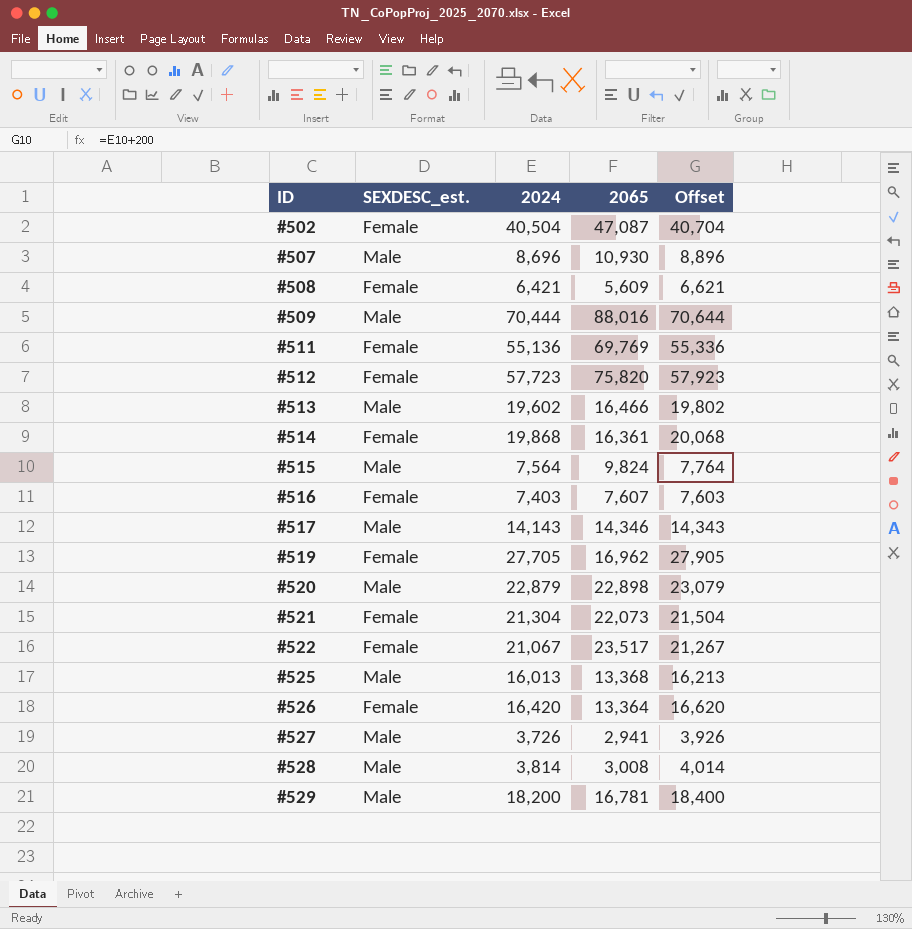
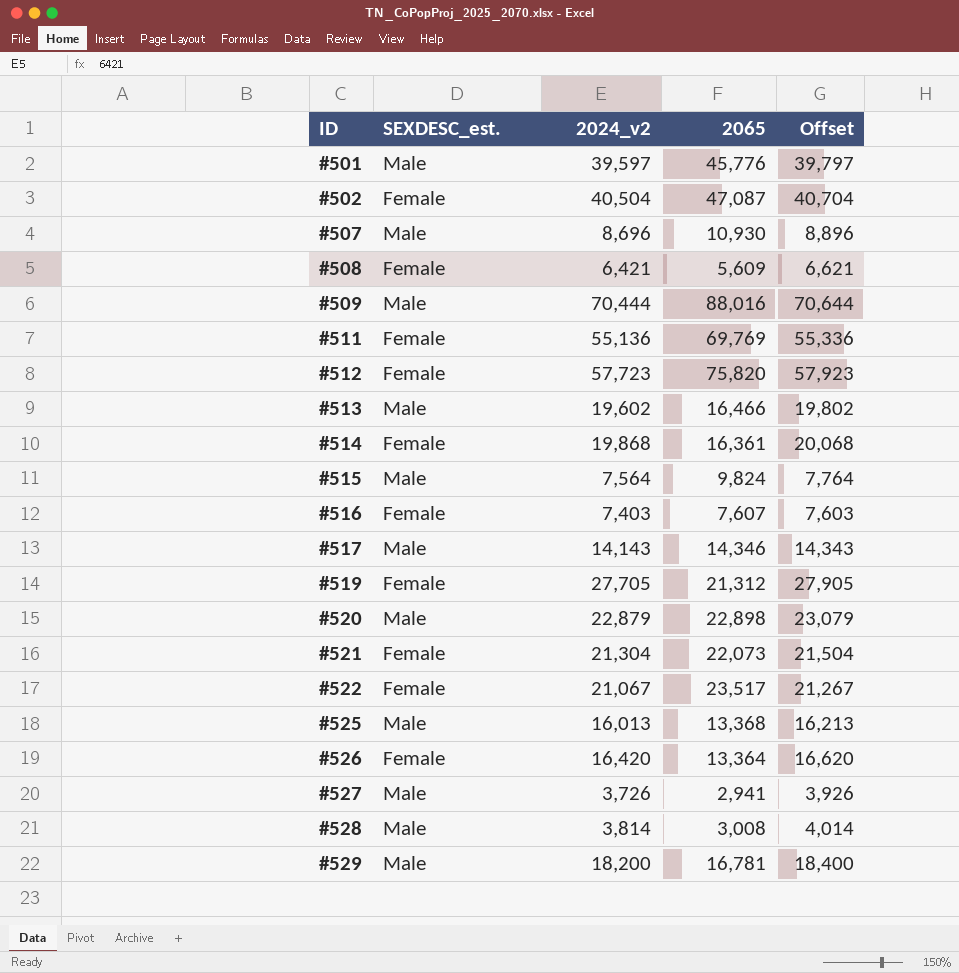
column name: 2024 -> 2024_v2
row #501: none -> Male | 39,597 | 45,776 | 39,797
#519 | 2065: 16,962 -> 21,312

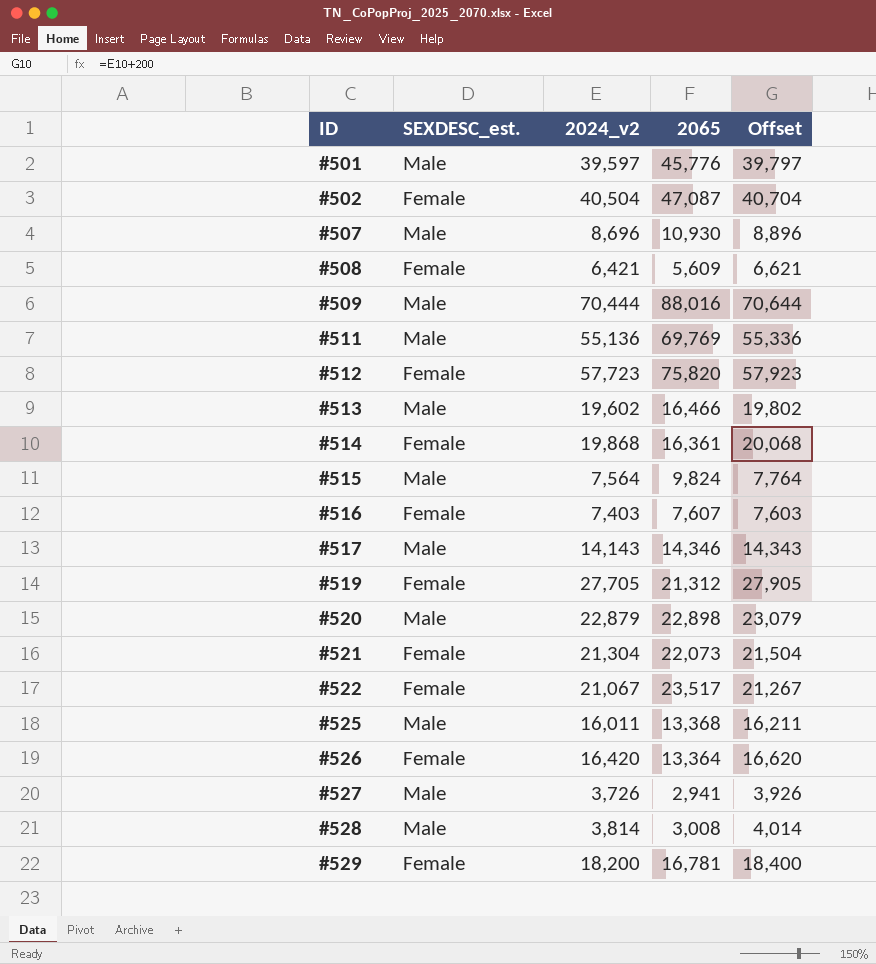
#511 | SEXDESC_est.: Female -> Male
#525 | 2024_v2: 16,013 -> 16,011
#525 | Offset: 16,213 -> 16,211
#529 | SEXDESC_est.: Male -> Female

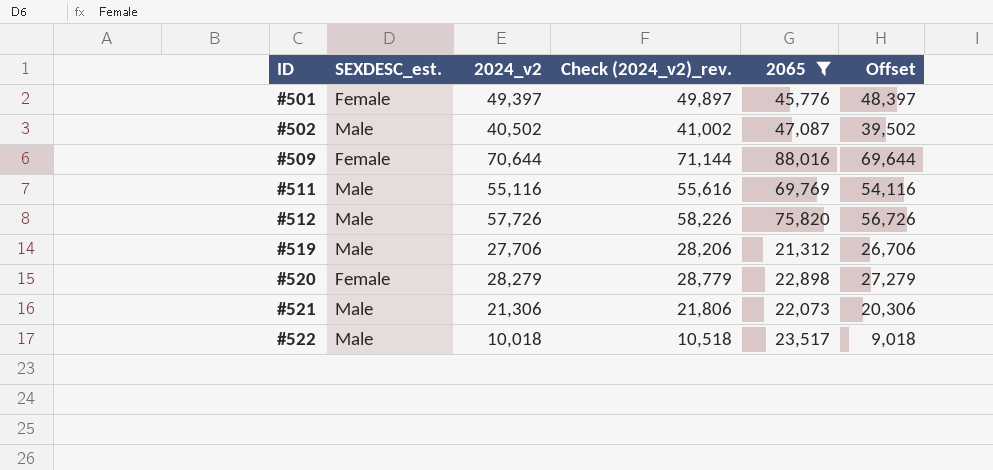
filter: none -> 2065 >= 21,312
column Check (2024_v2)_rev. | formula: none -> [2024_v2] + 500
column Offset | formula: [2024_v2] + 200 -> [2024_v2] - 1000
#501 | SEXDESC_est.: Male -> Female
#501 | 2024_v2: 39,597 -> 49,397
#502 | SEXDESC_est.: Female -> Male
#502 | 2024_v2: 40,504 -> 40,502
#509 | SEXDESC_est.: Male -> Female
#509 | 2024_v2: 70,444 -> 70,644
#511 | 2024_v2: 55,136 -> 55,116
#512 | SEXDESC_est.: Female -> Male
#512 | 2024_v2: 57,723 -> 57,726
#519 | SEXDESC_est.: Female -> Male
#519 | 2024_v2: 27,705 -> 27,706
#520 | SEXDESC_est.: Male -> Female
#520 | 2024_v2: 22,879 -> 28,279
#521 | SEXDESC_est.: Female -> Male
#521 | 2024_v2: 21,304 -> 21,306
#522 | SEXDESC_est.: Female -> Male
#522 | 2024_v2: 21,067 -> 10,018

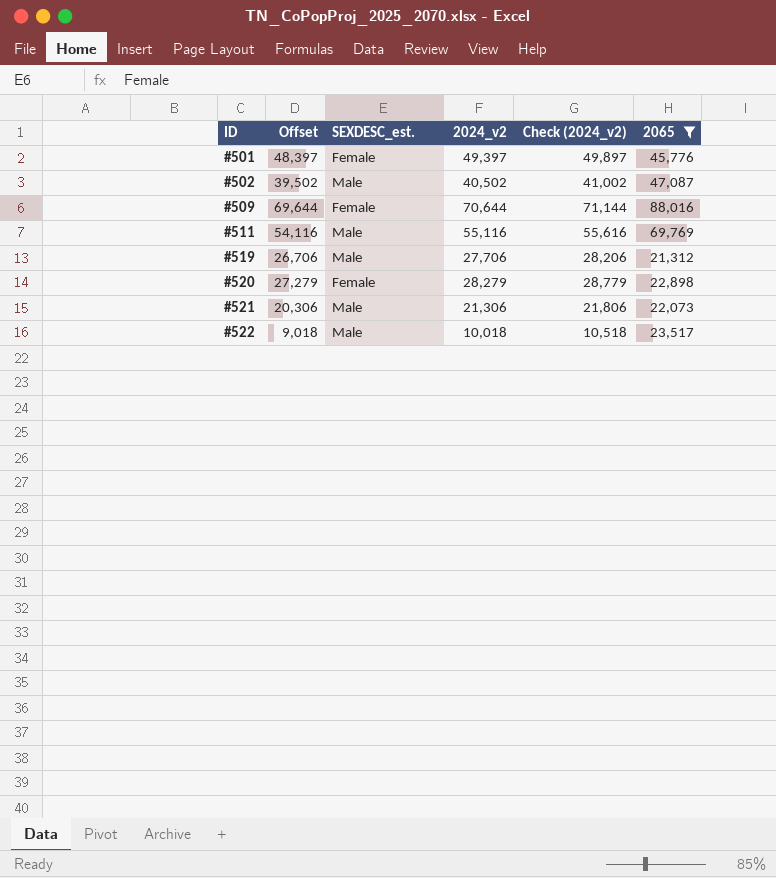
column Offset | position: 6 -> 2
column name: Check (2024_v2)_rev. -> Check (2024_v2)
row #512: Male | 57,726 | 58,226 | 75,820 | 56,726 -> none

